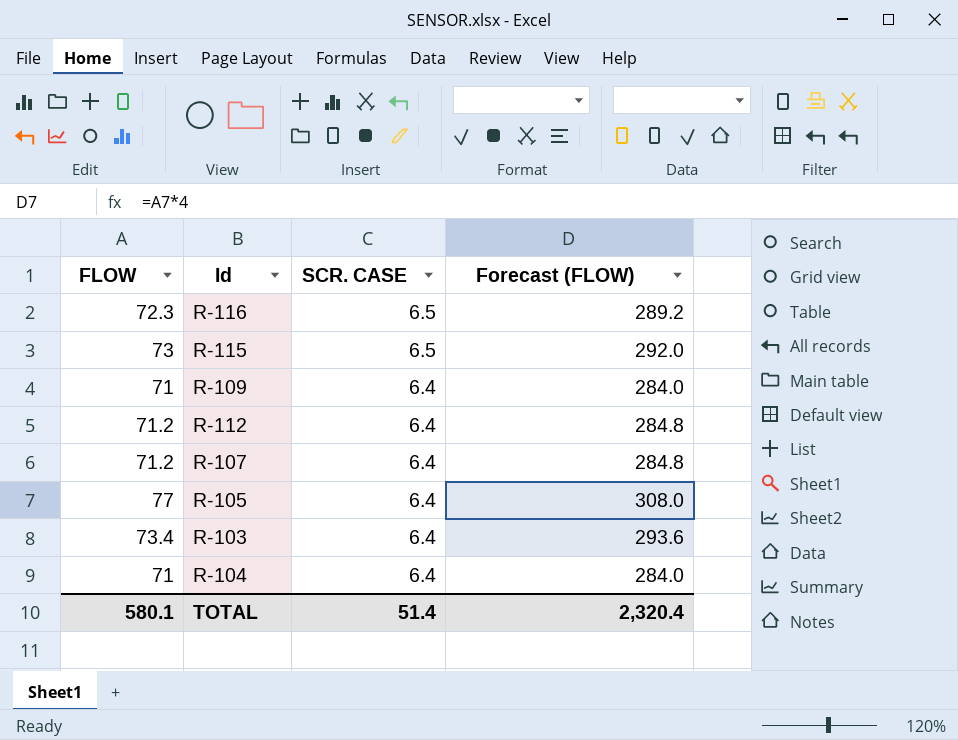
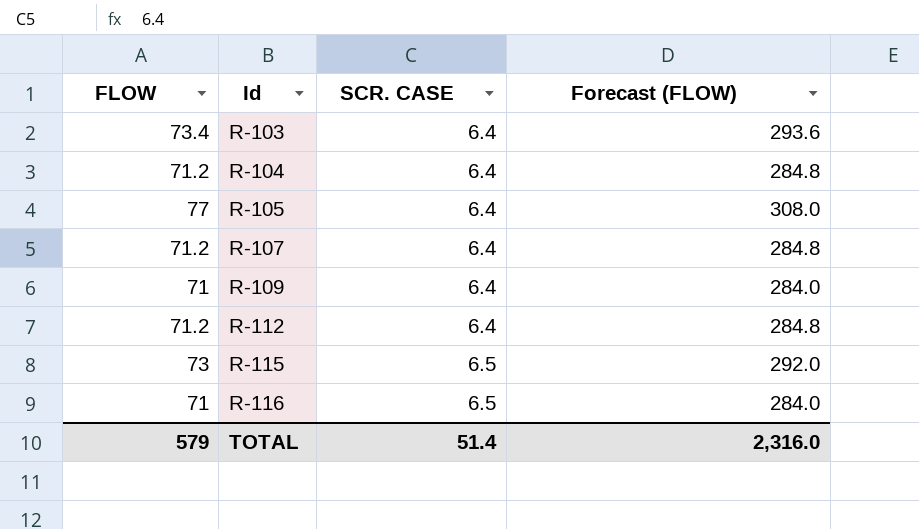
row order: SCR. CASE descending -> Id ascending
R-104 | FLOW: 71 -> 71.2
R-104 | Forecast (FLOW): 284.0 -> 284.8
R-116 | FLOW: 72.3 -> 71
R-116 | Forecast (FLOW): 289.2 -> 284.0
TOTAL | FLOW: 580.1 -> 579
TOTAL | Forecast (FLOW): 2,320.4 -> 2,316.0

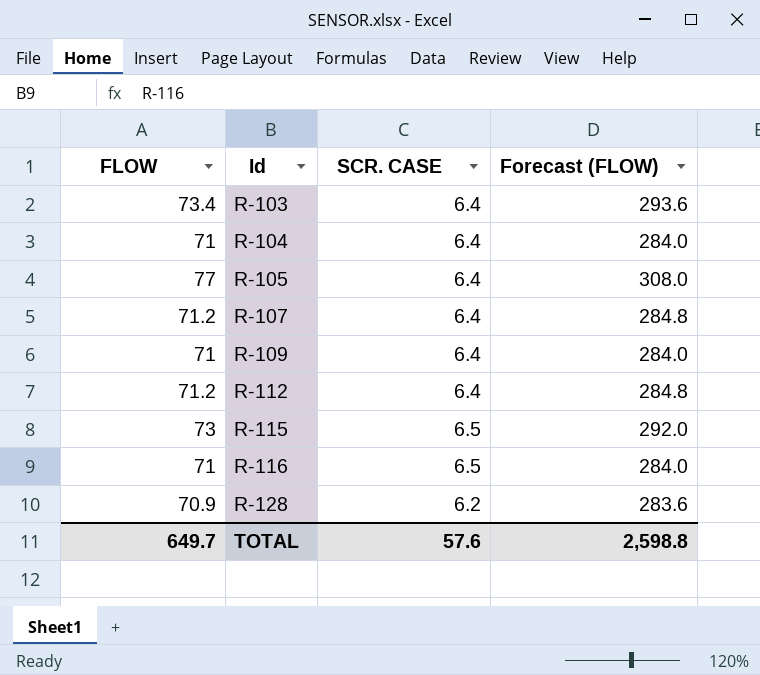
R-104 | FLOW: 71.2 -> 71
R-104 | Forecast (FLOW): 284.8 -> 284.0
row R-128: none -> 70.9 | 6.2 | 283.6
TOTAL | FLOW: 579 -> 649.7
TOTAL | SCR. CASE: 51.4 -> 57.6
TOTAL | Forecast (FLOW): 2,316.0 -> 2,598.8

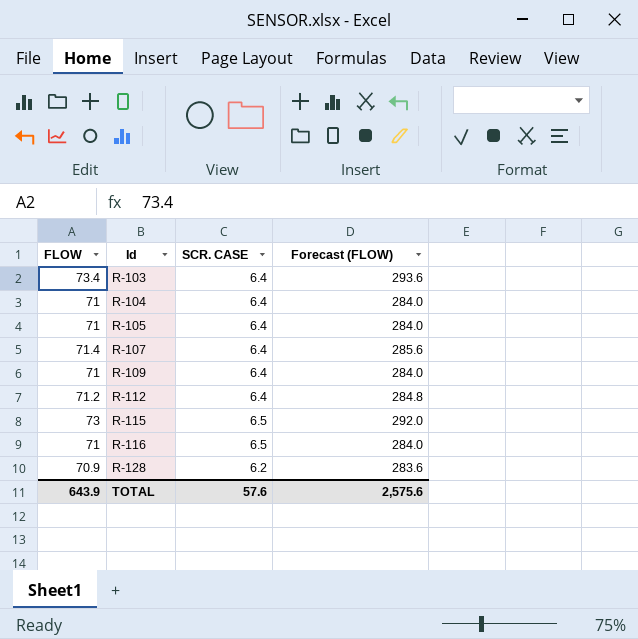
R-105 | FLOW: 77 -> 71
R-105 | Forecast (FLOW): 308.0 -> 284.0
R-107 | FLOW: 71.2 -> 71.4
R-107 | Forecast (FLOW): 284.8 -> 285.6
TOTAL | FLOW: 649.7 -> 643.9
TOTAL | Forecast (FLOW): 2,598.8 -> 2,575.6

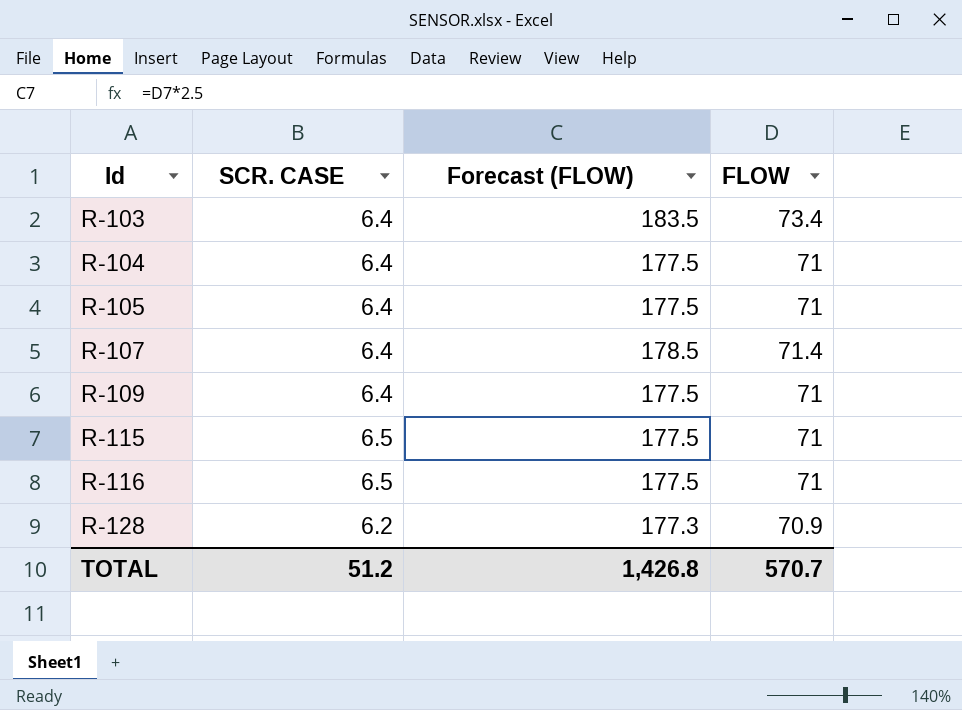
column Forecast (FLOW) | formula: [FLOW] * 4 -> [FLOW] * 2.5
column FLOW | position: 1 -> 4
row R-112: 71.2 | 6.4 | 284.8 -> none
R-115 | FLOW: 73 -> 71
TOTAL | SCR. CASE: 57.6 -> 51.2
TOTAL | Forecast (FLOW): 2,575.6 -> 1,426.8
TOTAL | FLOW: 643.9 -> 570.7

